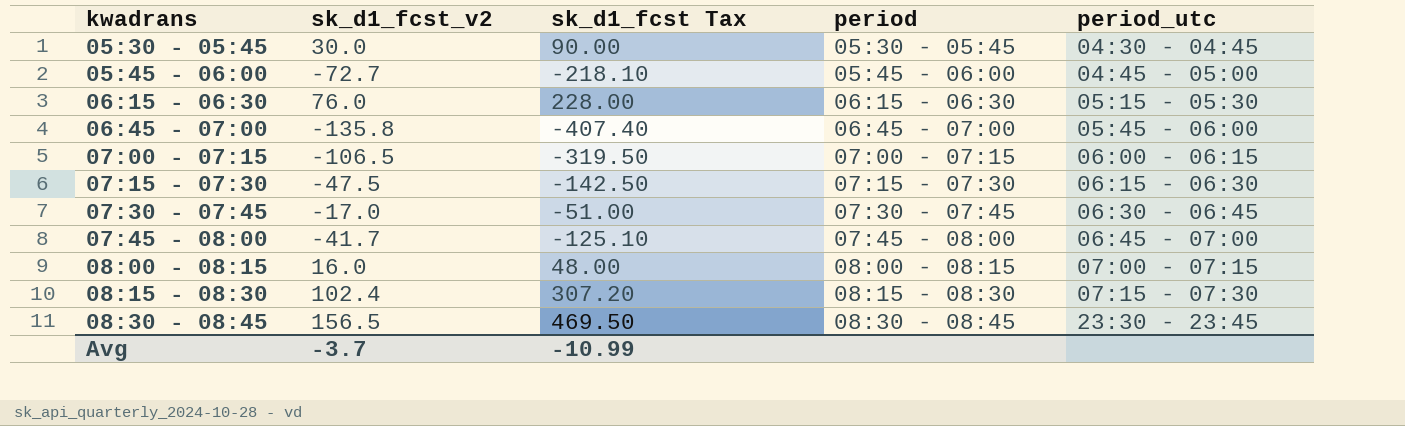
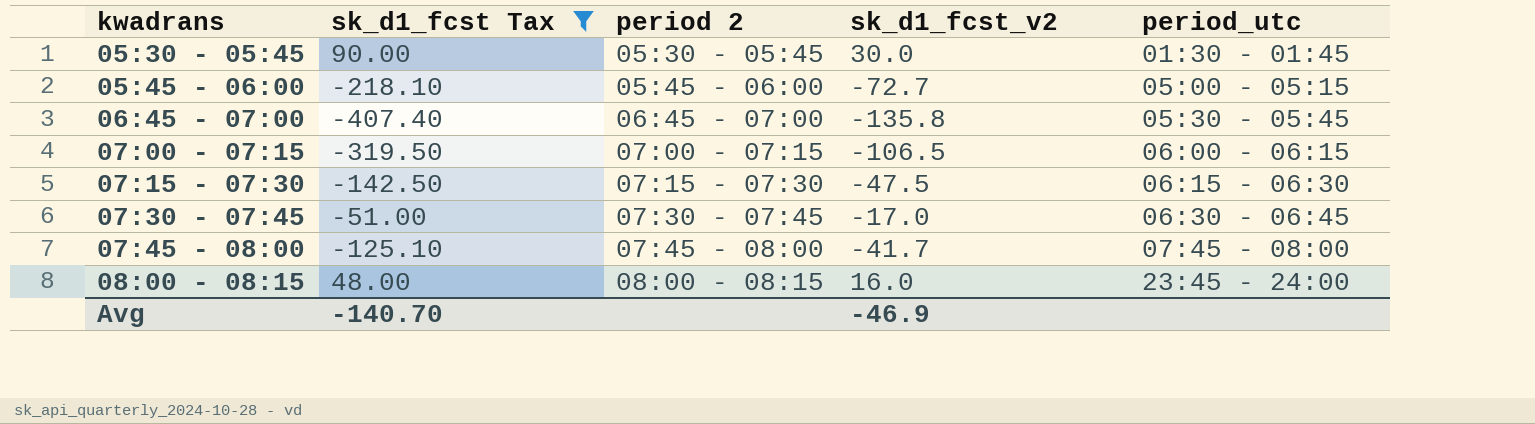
filter: none -> sk_d1_fcst Tax <= 90.00
column name: period -> period 2
column sk_d1_fcst_v2 | position: 2 -> 4
05:30 - 05:45 | period_utc: 04:30 - 04:45 -> 01:30 - 01:45
05:45 - 06:00 | period_utc: 04:45 - 05:00 -> 05:00 - 05:15
06:45 - 07:00 | period_utc: 05:45 - 06:00 -> 05:30 - 05:45
07:45 - 08:00 | period_utc: 06:45 - 07:00 -> 07:45 - 08:00
08:00 - 08:15 | period_utc: 07:00 - 07:15 -> 23:45 - 24:00
Avg | sk_d1_fcst Tax: -10.99 -> -140.70
Avg | sk_d1_fcst_v2: -3.7 -> -46.9

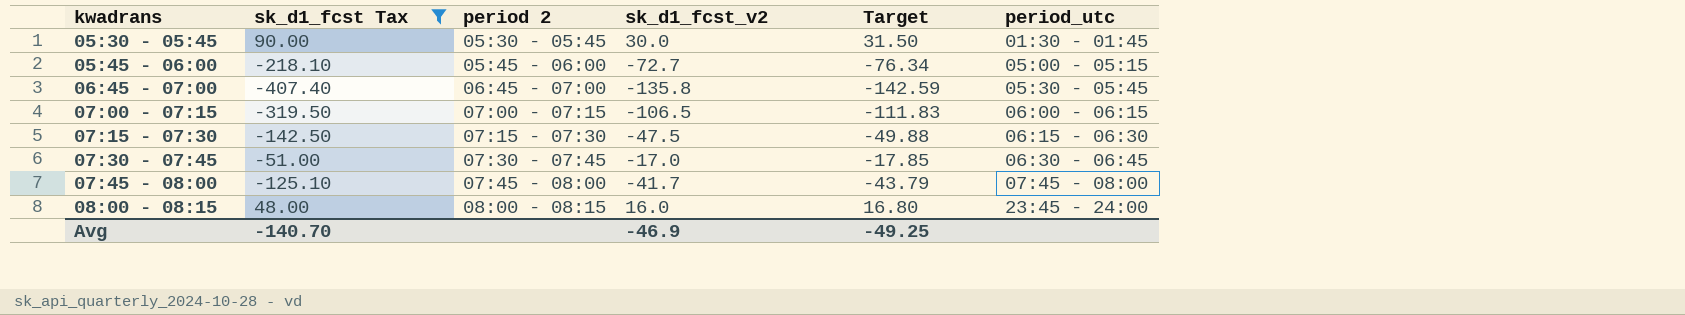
column Target | formula: none -> [sk_d1_fcst_v2] * 1.05

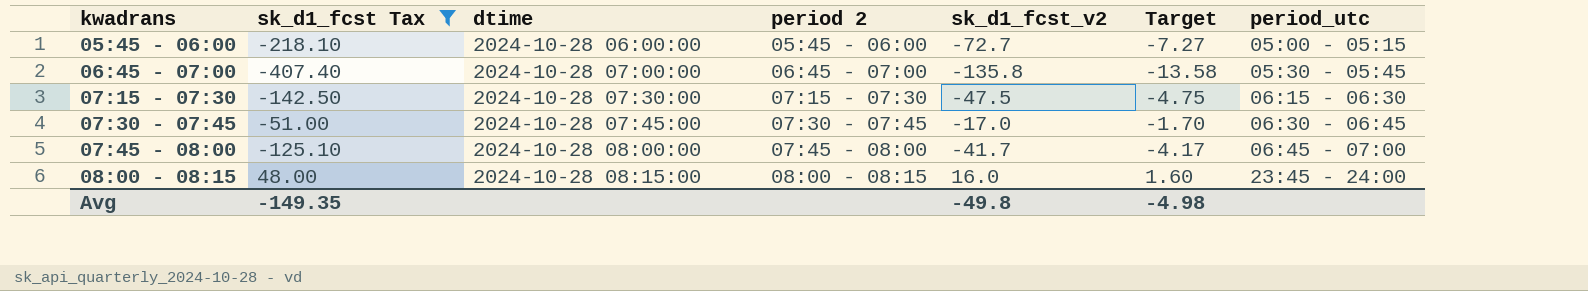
column dtime | position: none -> 3
column Target | formula: [sk_d1_fcst_v2] * 1.05 -> [sk_d1_fcst_v2] * 0.1
row 05:30 - 05:45: 90.00 | 05:30 - 05:45 | 30.0 | 31.50 | 01:30 - 01:45 -> none
row 07:00 - 07:15: -319.50 | 07:00 - 07:15 | -106.5 | -111.83 | 06:00 - 06:15 -> none
07:45 - 08:00 | period_utc: 07:45 - 08:00 -> 06:45 - 07:00
Avg | sk_d1_fcst Tax: -140.70 -> -149.35
Avg | sk_d1_fcst_v2: -46.9 -> -49.8
Avg | Target: -49.25 -> -4.98

